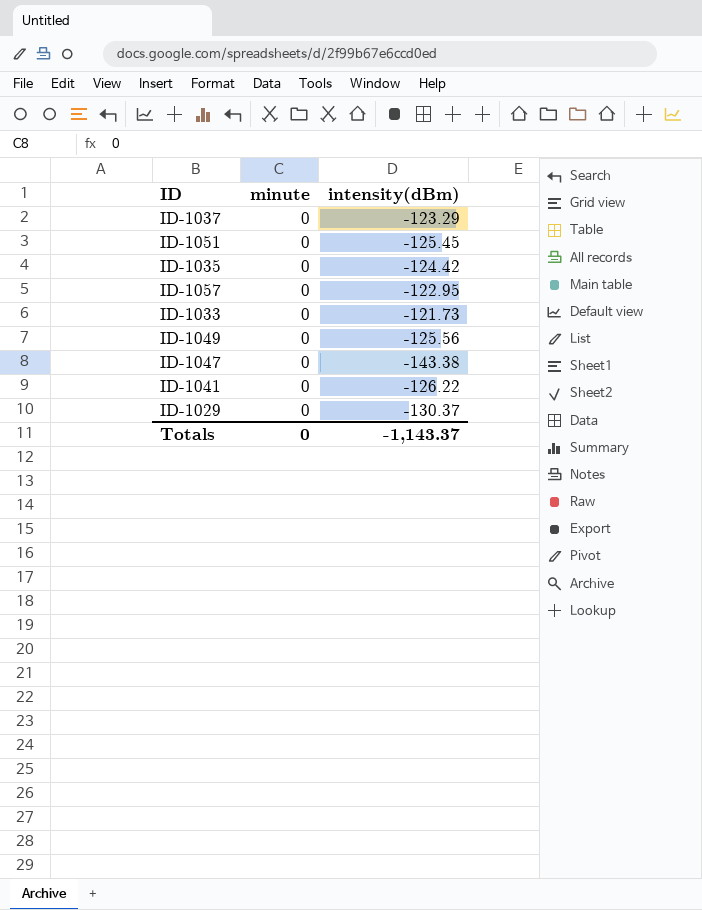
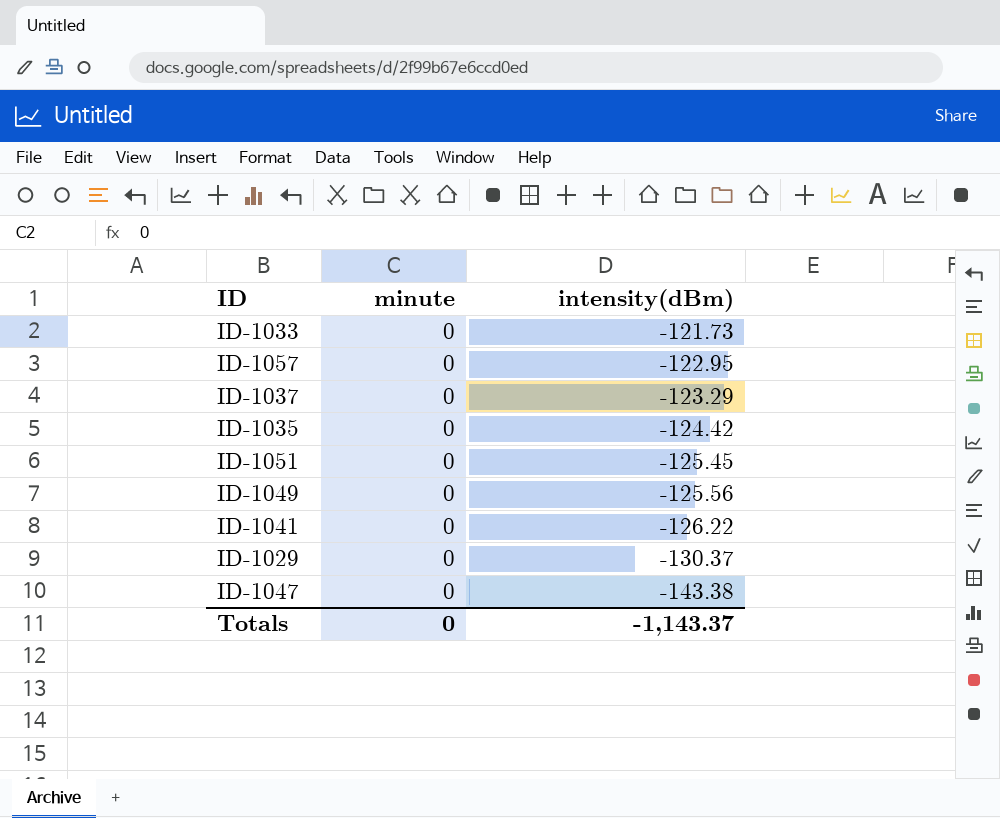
row order: none -> intensity(dBm) descending

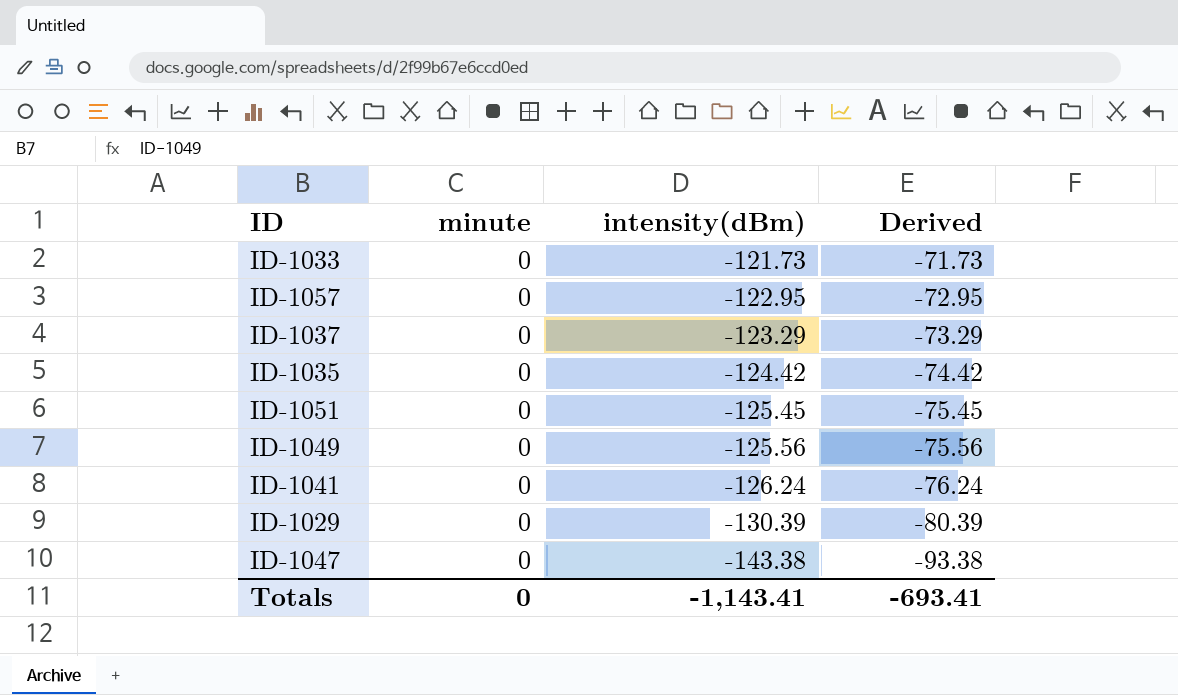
column Derived | formula: none -> [intensity(dBm)] + 50
ID-1041 | intensity(dBm): -126.22 -> -126.24
ID-1029 | intensity(dBm): -130.37 -> -130.39
Totals | intensity(dBm): -1,143.37 -> -1,143.41

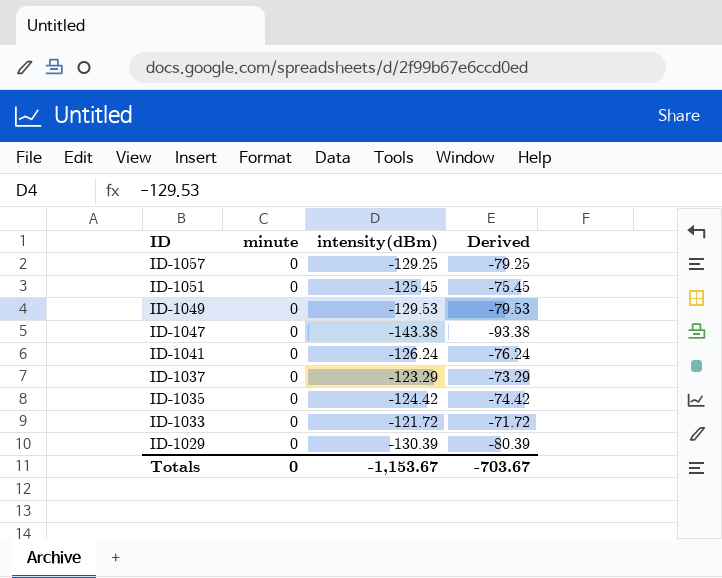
row order: intensity(dBm) descending -> ID descending
ID-1057 | intensity(dBm): -122.95 -> -129.25
ID-1057 | Derived: -72.95 -> -79.25
ID-1049 | intensity(dBm): -125.56 -> -129.53
ID-1049 | Derived: -75.56 -> -79.53
ID-1033 | intensity(dBm): -121.73 -> -121.72
ID-1033 | Derived: -71.73 -> -71.72
Totals | intensity(dBm): -1,143.41 -> -1,153.67
Totals | Derived: -693.41 -> -703.67

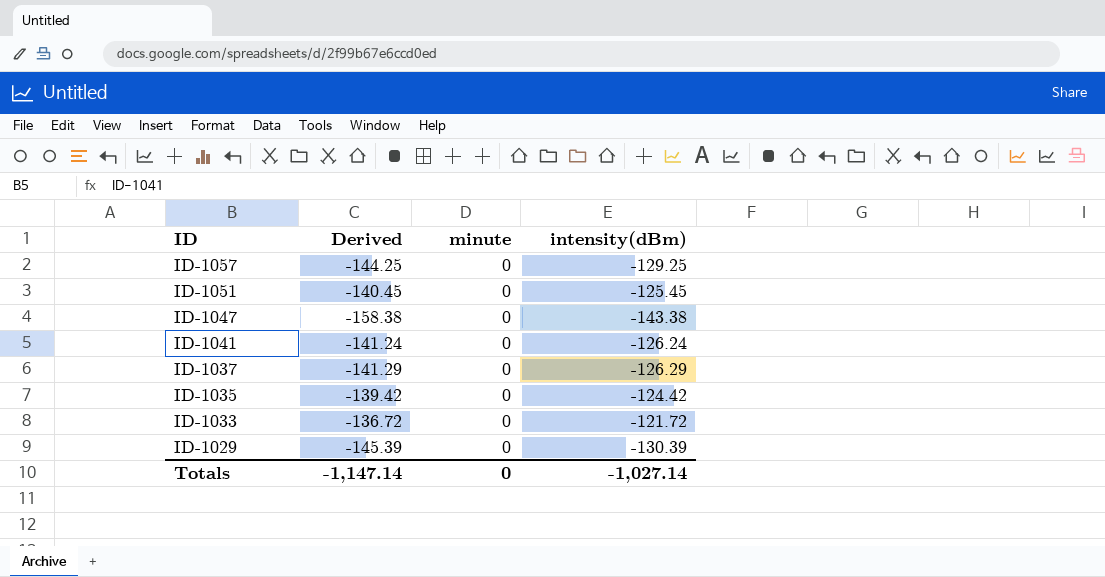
column Derived | formula: [intensity(dBm)] + 50 -> [intensity(dBm)] - 15
column Derived | position: 4 -> 2
row ID-1049: 0 | -129.53 | -79.53 -> none
ID-1037 | intensity(dBm): -123.29 -> -126.29
Totals | Derived: -703.67 -> -1,147.14
Totals | intensity(dBm): -1,153.67 -> -1,027.14

